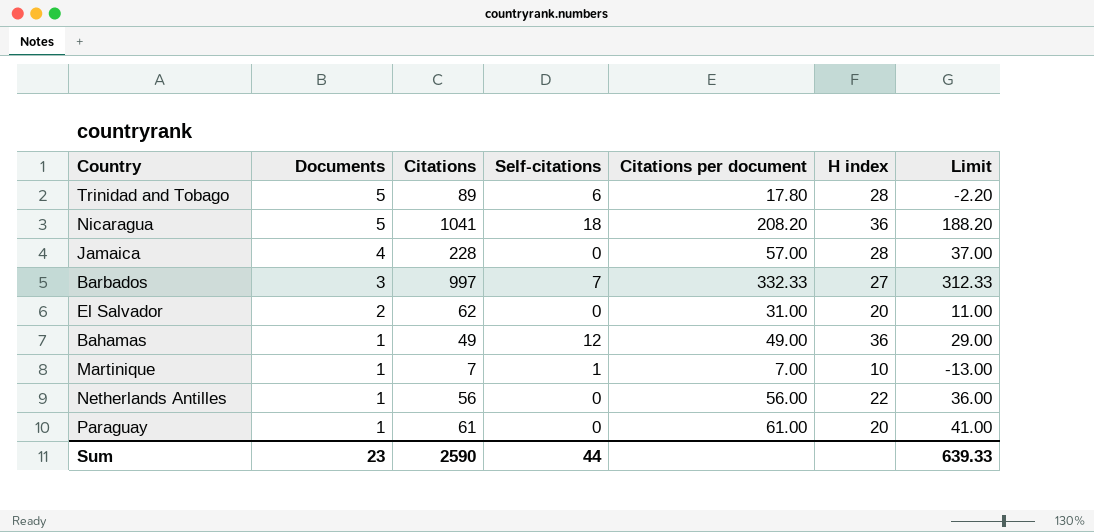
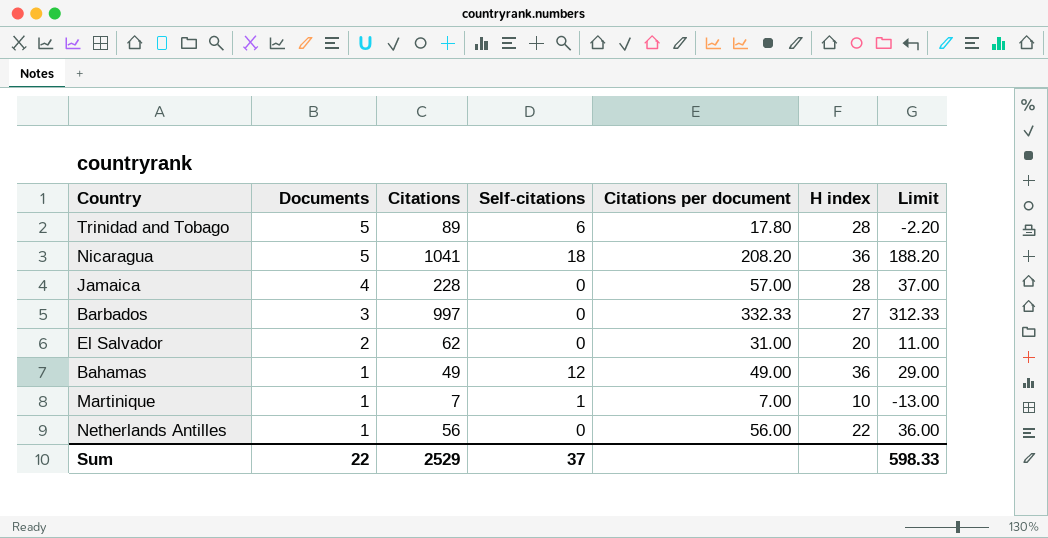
row Paraguay: 1 | 61 | 0 | 61.00 | 20 | 41.00 -> none
Barbados | Self-citations: 7 -> 0
Sum | Documents: 23 -> 22
Sum | Citations: 2590 -> 2529
Sum | Self-citations: 44 -> 37
Sum | Limit: 639.33 -> 598.33

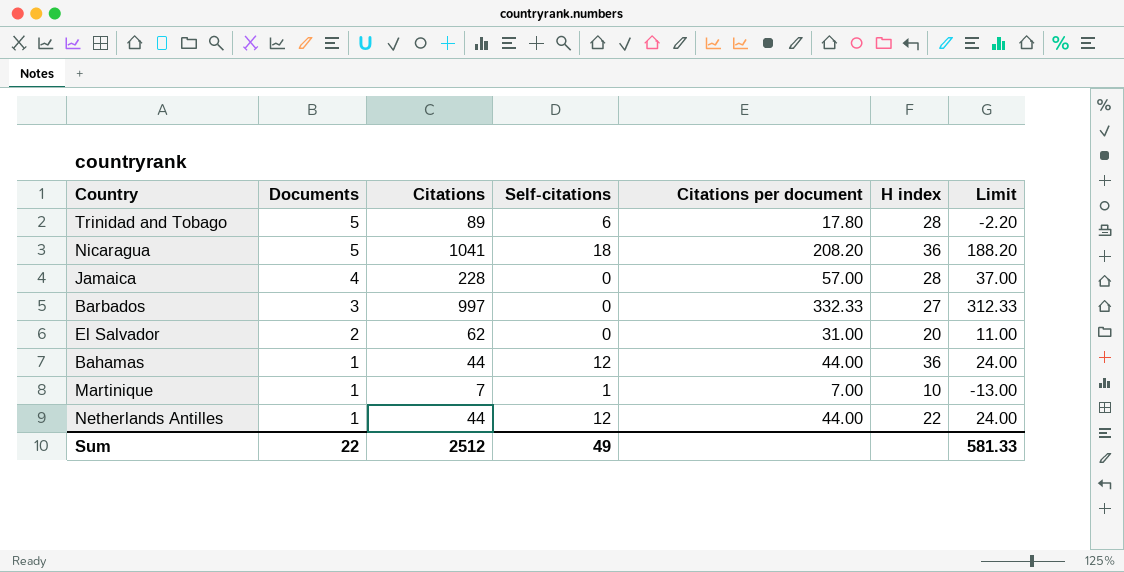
Bahamas | Citations: 49 -> 44
Bahamas | Citations per document: 49.00 -> 44.00
Bahamas | Limit: 29.00 -> 24.00
Netherlands Antilles | Citations: 56 -> 44
Netherlands Antilles | Self-citations: 0 -> 12
Netherlands Antilles | Citations per document: 56.00 -> 44.00
Netherlands Antilles | Limit: 36.00 -> 24.00
Sum | Citations: 2529 -> 2512
Sum | Self-citations: 37 -> 49
Sum | Limit: 598.33 -> 581.33

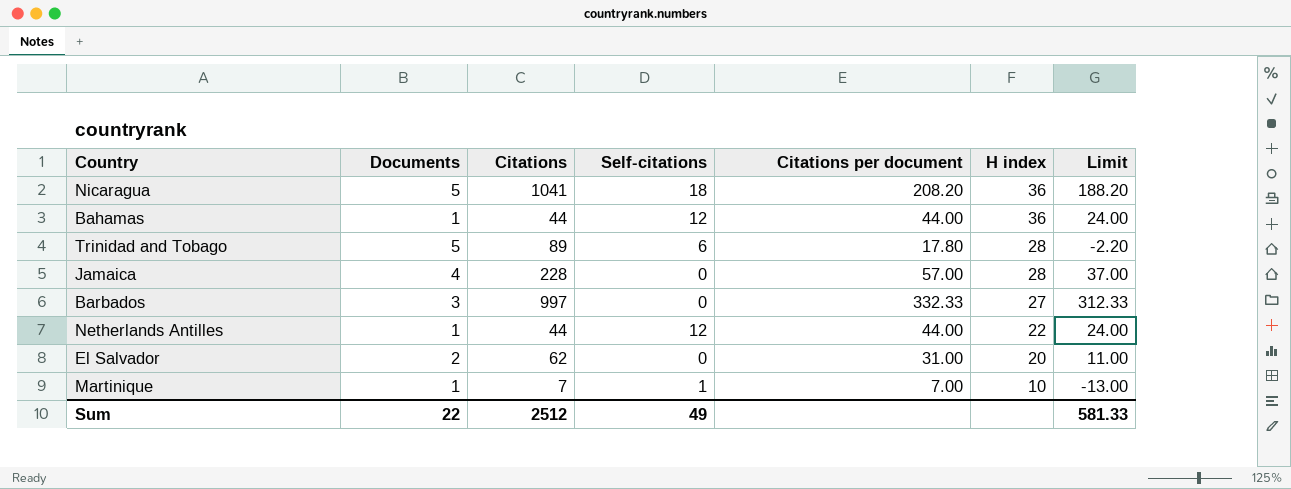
row order: Documents descending -> H index descending

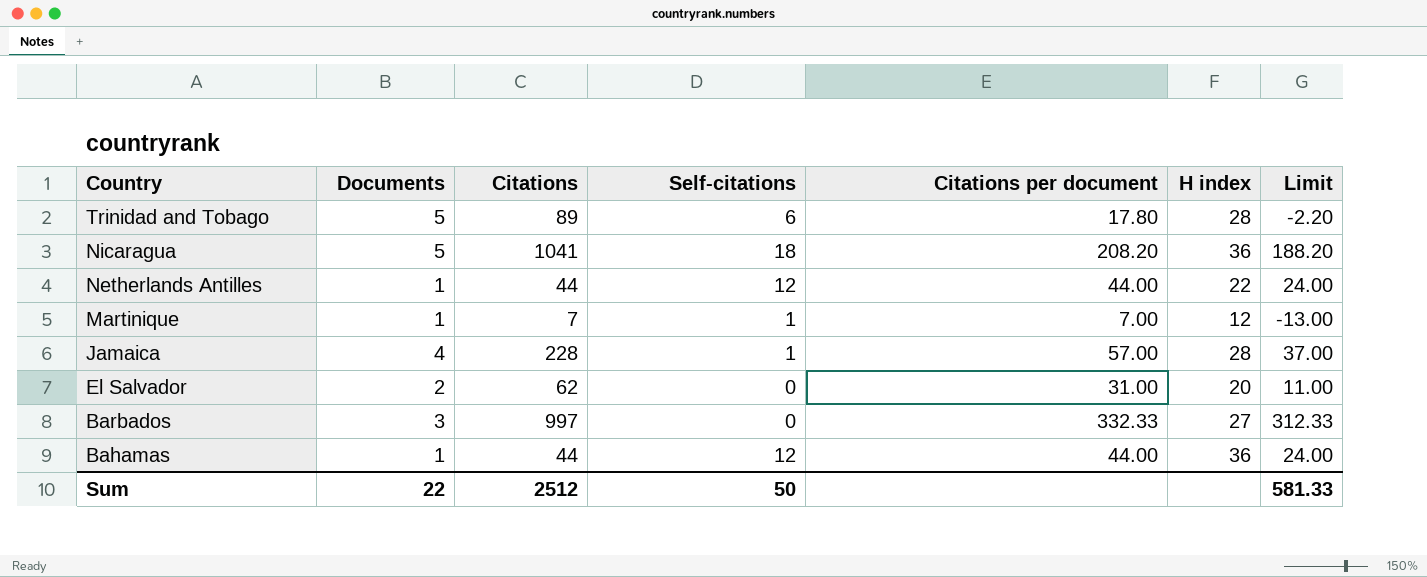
row order: H index descending -> Country descending
Martinique | H index: 10 -> 12
Jamaica | Self-citations: 0 -> 1
Sum | Self-citations: 49 -> 50

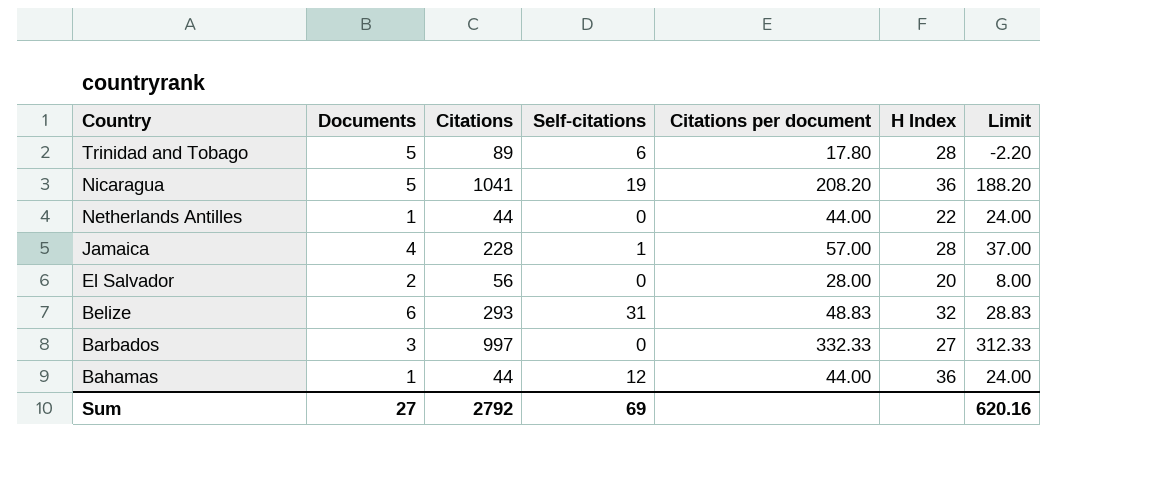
column name: H index -> H Index
row Martinique: 1 | 7 | 1 | 7.00 | 12 | -13.00 -> none
Nicaragua | Self-citations: 18 -> 19
Netherlands Antilles | Self-citations: 12 -> 0
El Salvador | Citations: 62 -> 56
El Salvador | Citations per document: 31.00 -> 28.00
El Salvador | Limit: 11.00 -> 8.00
row Belize: none -> 6 | 293 | 31 | 48.83 | 32 | 28.83
Sum | Documents: 22 -> 27
Sum | Citations: 2512 -> 2792
Sum | Self-citations: 50 -> 69
Sum | Limit: 581.33 -> 620.16

